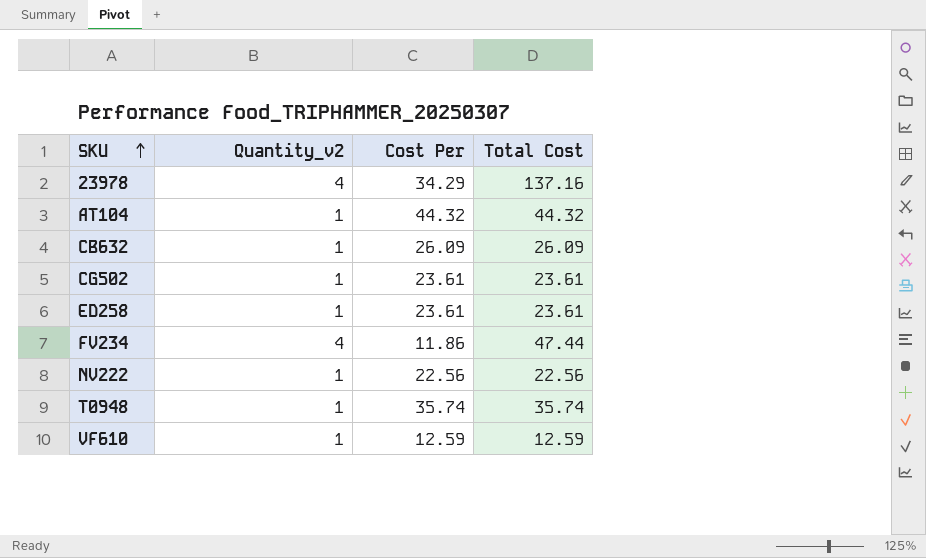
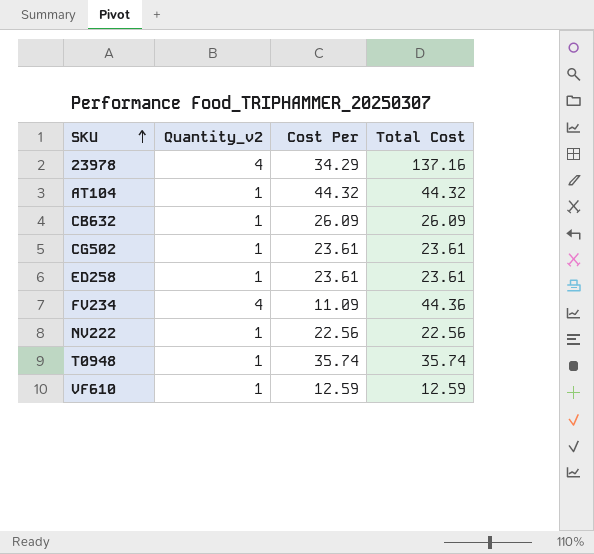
FV234 | Cost Per: 11.86 -> 11.09
FV234 | Total Cost: 47.44 -> 44.36

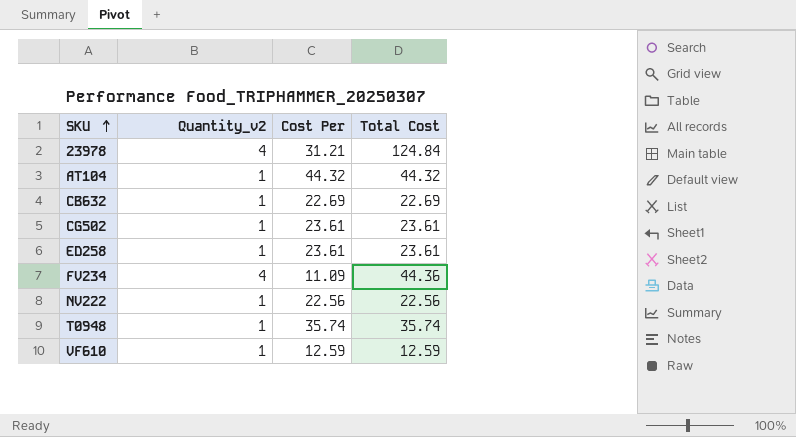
23978 | Cost Per: 34.29 -> 31.21
23978 | Total Cost: 137.16 -> 124.84
CB632 | Cost Per: 26.09 -> 22.69
CB632 | Total Cost: 26.09 -> 22.69

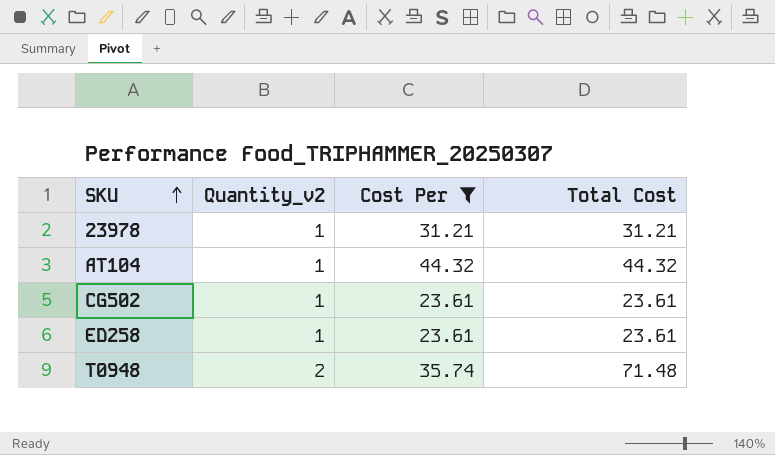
filter: none -> Cost Per >= 23.61
23978 | Quantity_v2: 4 -> 1
23978 | Total Cost: 124.84 -> 31.21
T0948 | Quantity_v2: 1 -> 2
T0948 | Total Cost: 35.74 -> 71.48

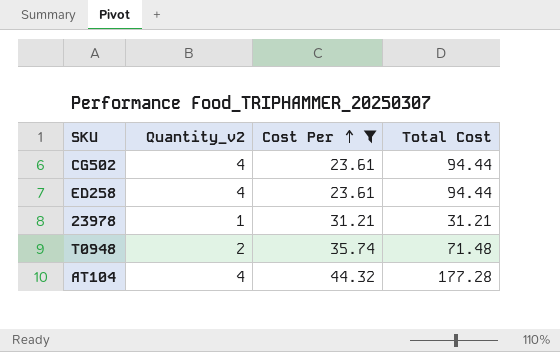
row order: SKU ascending -> Cost Per ascending
CG502 | Quantity_v2: 1 -> 4
CG502 | Total Cost: 23.61 -> 94.44
ED258 | Quantity_v2: 1 -> 4
ED258 | Total Cost: 23.61 -> 94.44
AT104 | Quantity_v2: 1 -> 4
AT104 | Total Cost: 44.32 -> 177.28

